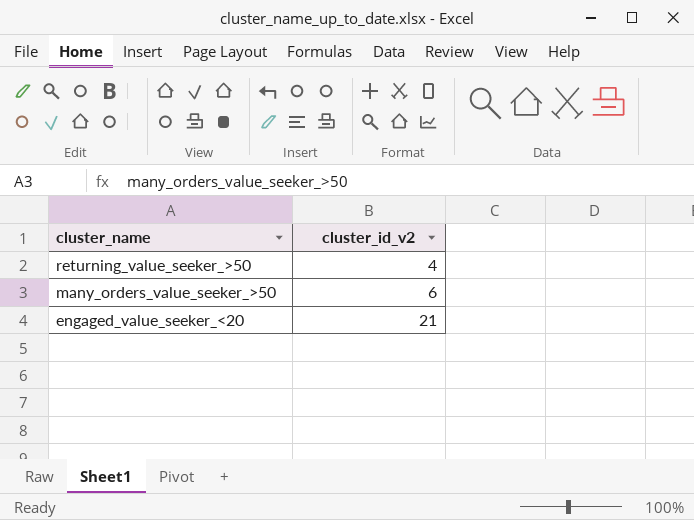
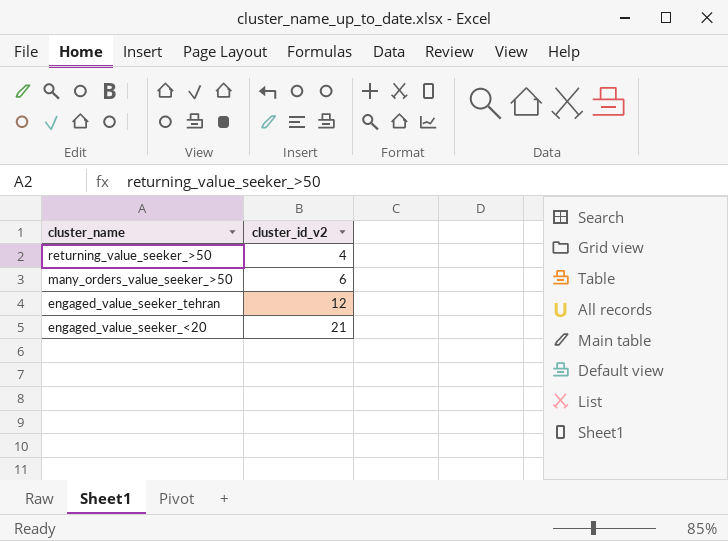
row engaged_value_seeker_tehran: none -> 12

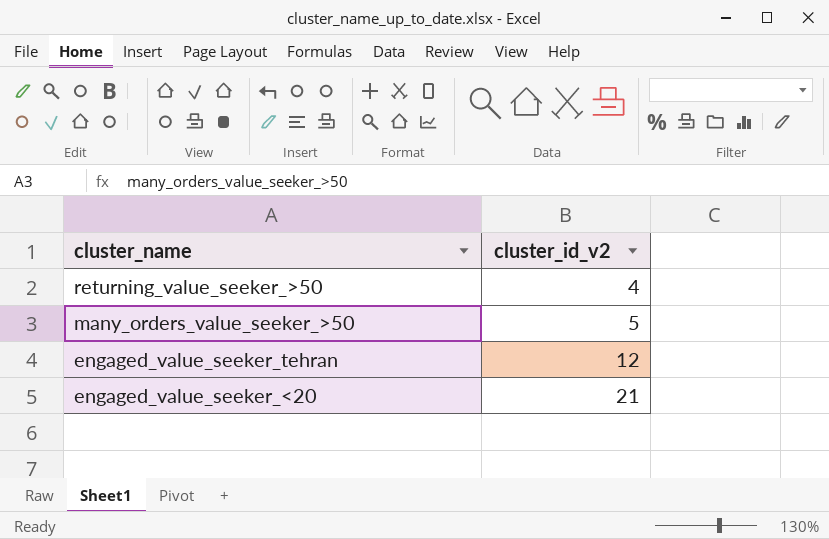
many_orders_value_seeker_>50 | cluster_id_v2: 6 -> 5

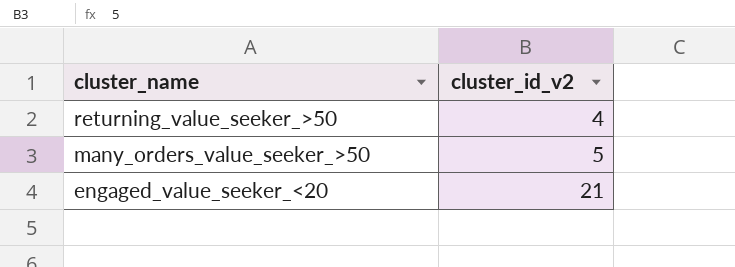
row engaged_value_seeker_tehran: 12 -> none

